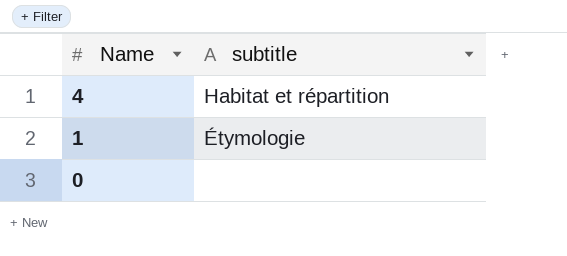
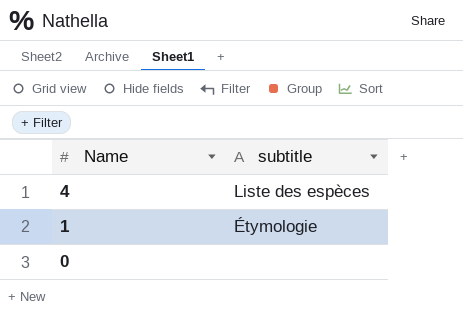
4 | subtitle: Habitat et répartition -> Liste des espèces

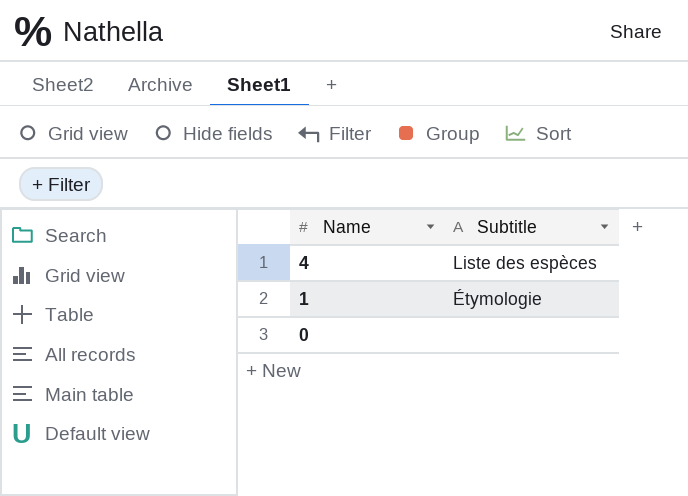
column name: subtitle -> Subtitle

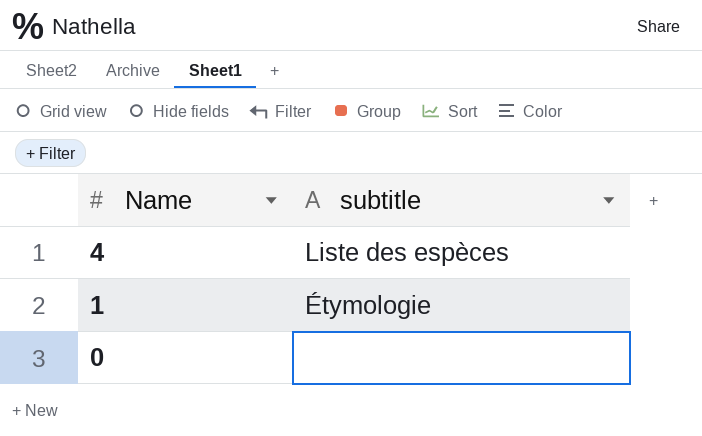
column name: Subtitle -> subtitle

